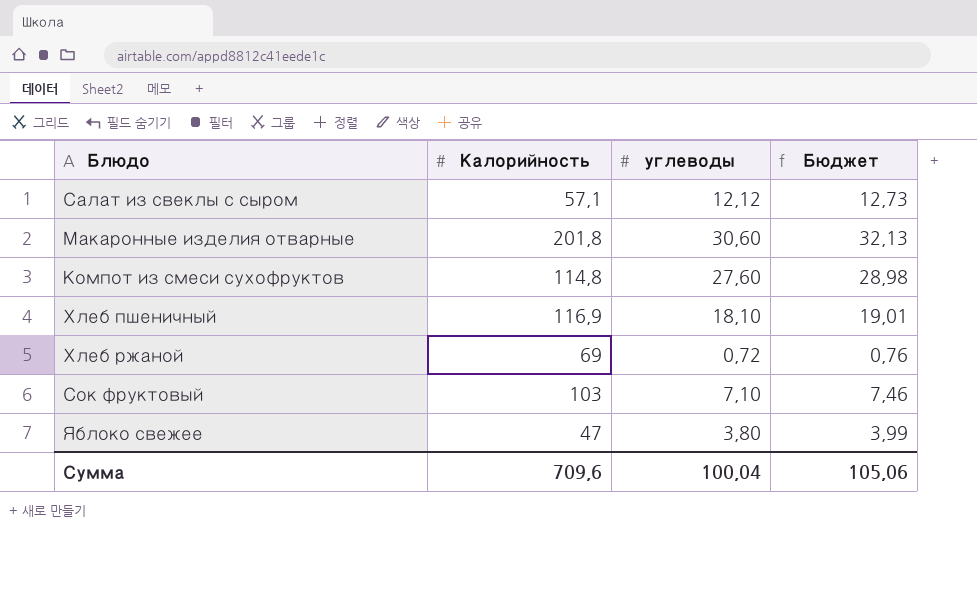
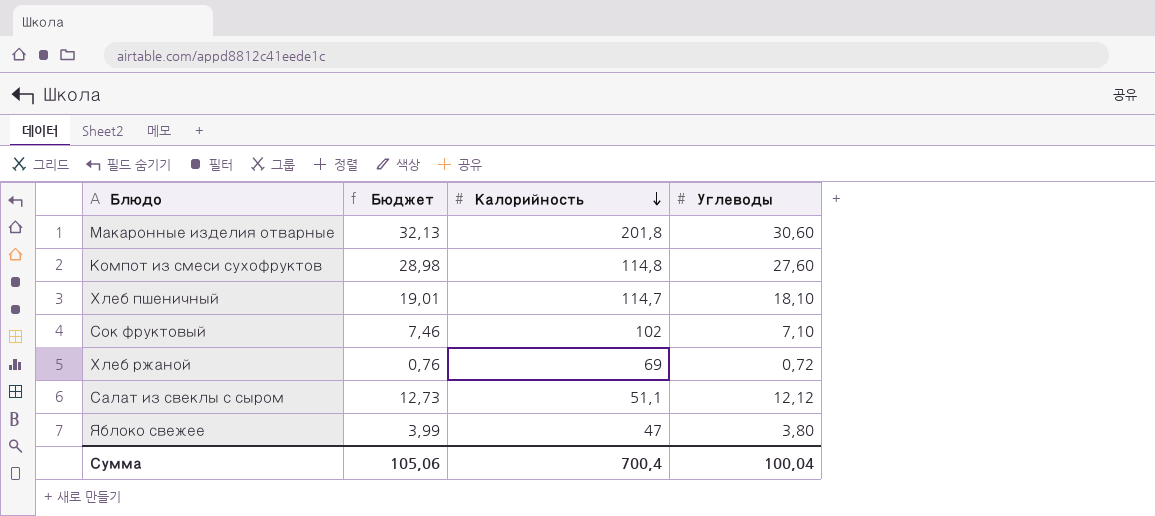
row order: none -> Калорийность descending
column Бюджет | position: 4 -> 2
column name: углеводы -> Углеводы
Хлеб пшеничный | Калорийность: 116,9 -> 114,7
Сок фруктовый | Калорийность: 103 -> 102
Салат из свеклы с сыром | Калорийность: 57,1 -> 51,1
Сумма | Калорийность: 709,6 -> 700,4

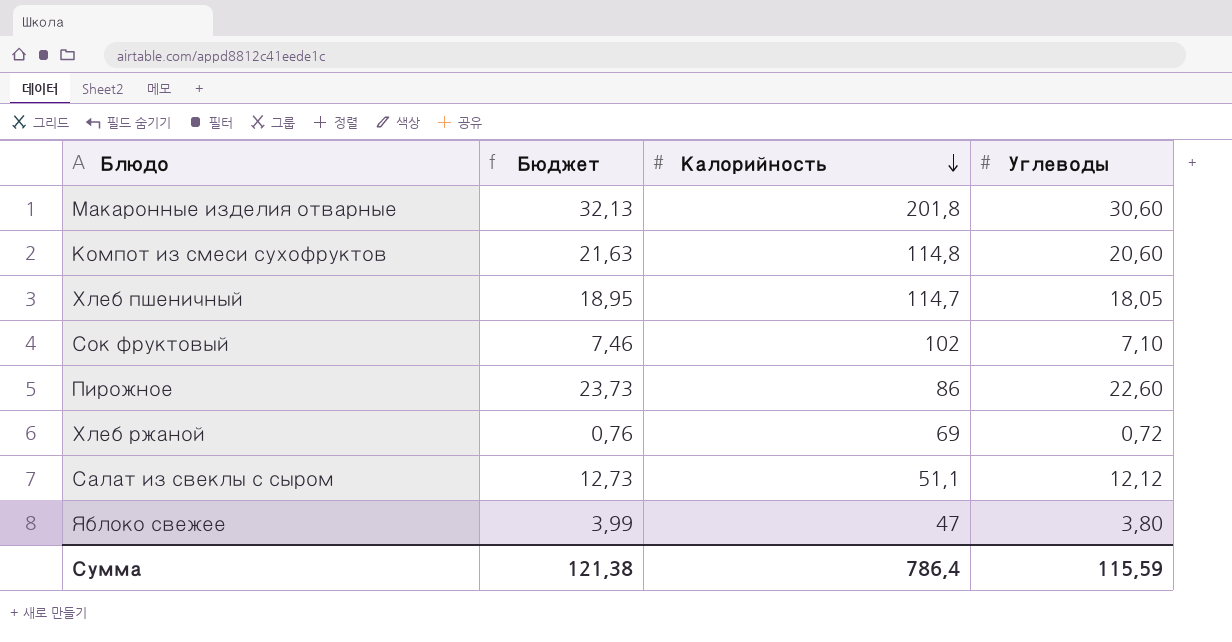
Компот из смеси сухофруктов | Бюджет: 28,98 -> 21,63
Компот из смеси сухофруктов | Углеводы: 27,60 -> 20,60
Хлеб пшеничный | Бюджет: 19,01 -> 18,95
Хлеб пшеничный | Углеводы: 18,10 -> 18,05
row Пирожное: none -> 23,73 | 86 | 22,60
Сумма | Бюджет: 105,06 -> 121,38
Сумма | Калорийность: 700,4 -> 786,4
Сумма | Углеводы: 100,04 -> 115,59

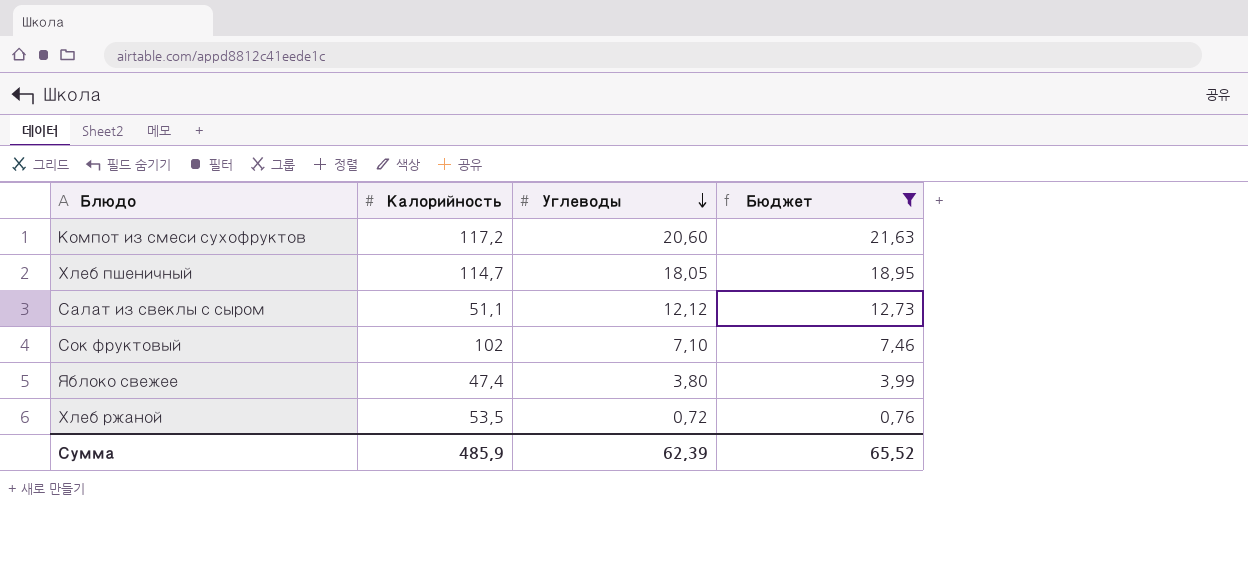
filter: none -> Бюджет <= 21,63
row order: Калорийность descending -> Углеводы descending
column Бюджет | position: 2 -> 4
Компот из смеси сухофруктов | Калорийность: 114,8 -> 117,2
Яблоко свежее | Калорийность: 47 -> 47,4
Хлеб ржаной | Калорийность: 69 -> 53,5
Сумма | Калорийность: 786,4 -> 485,9
Сумма | Углеводы: 115,59 -> 62,39
Сумма | Бюджет: 121,38 -> 65,52

